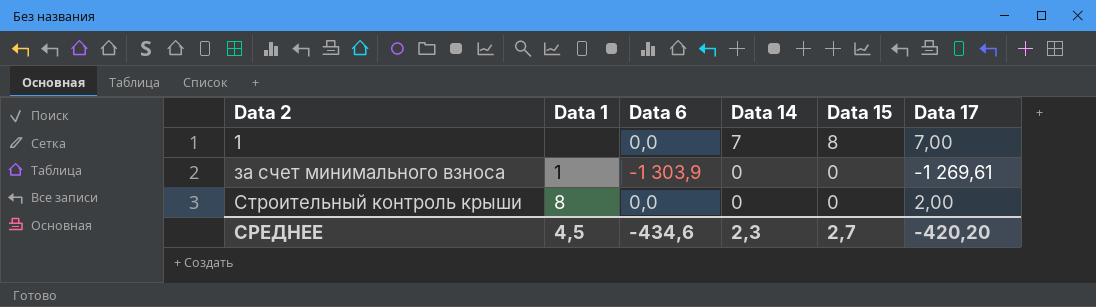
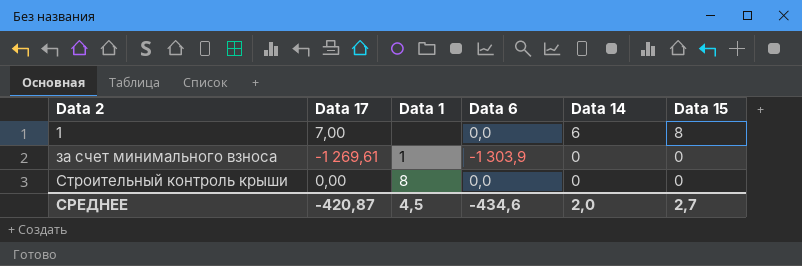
column Data 17 | position: 6 -> 2
1 | Data 14: 7 -> 6
Строительный контроль крыши | Data 17: 2,00 -> 0,00
СРЕДНЕЕ | Data 17: -420,20 -> -420,87
СРЕДНЕЕ | Data 14: 2,3 -> 2,0

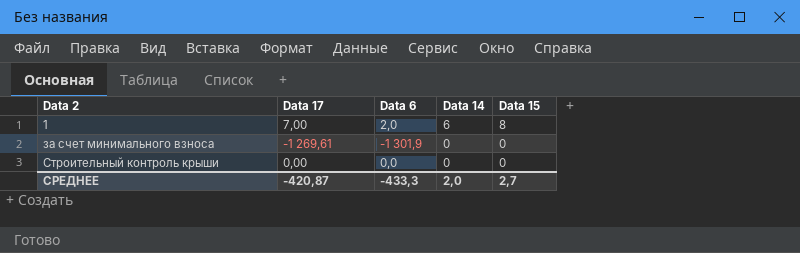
column Data 1 | position: 3 -> none
1 | Data 6: 0,0 -> 2,0
за счет минимального взноса | Data 6: -1 303,9 -> -1 301,9
СРЕДНЕЕ | Data 6: -434,6 -> -433,3

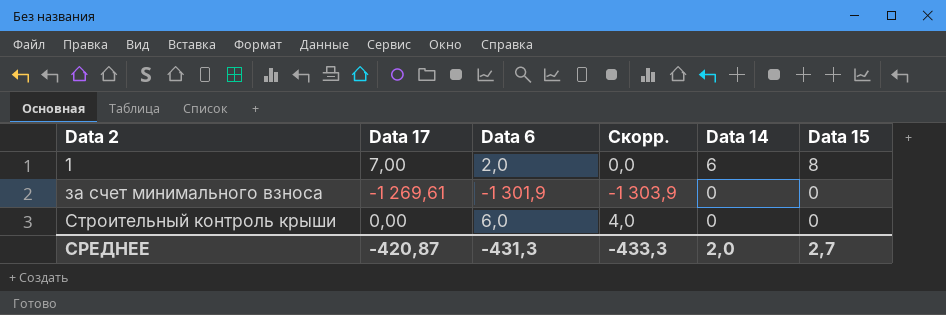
column Скорр. | formula: none -> [Data 6] - 2
Строительный контроль крыши | Data 6: 0,0 -> 6,0
СРЕДНЕЕ | Data 6: -433,3 -> -431,3

